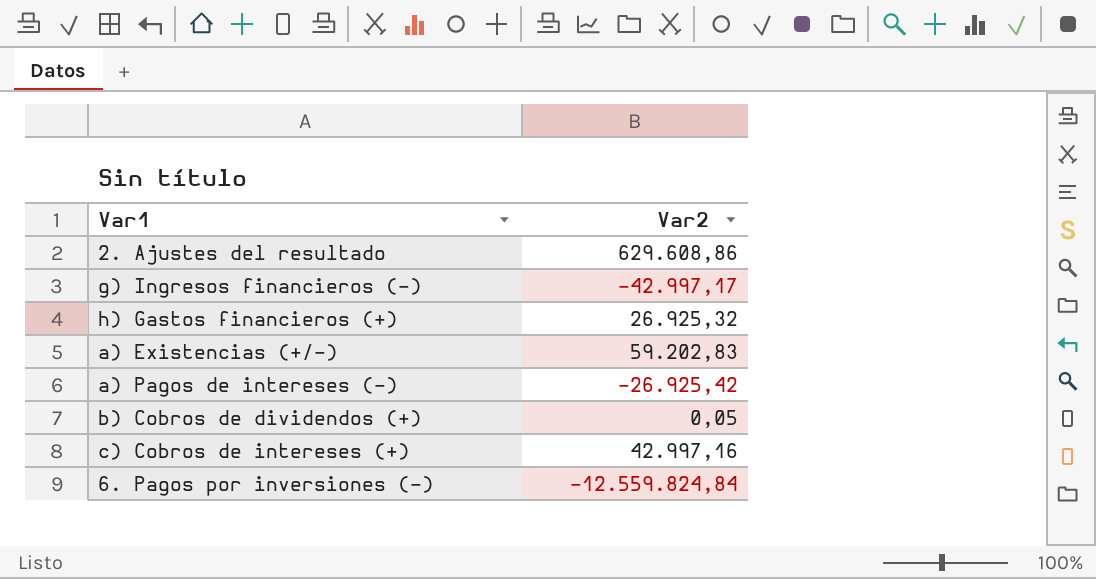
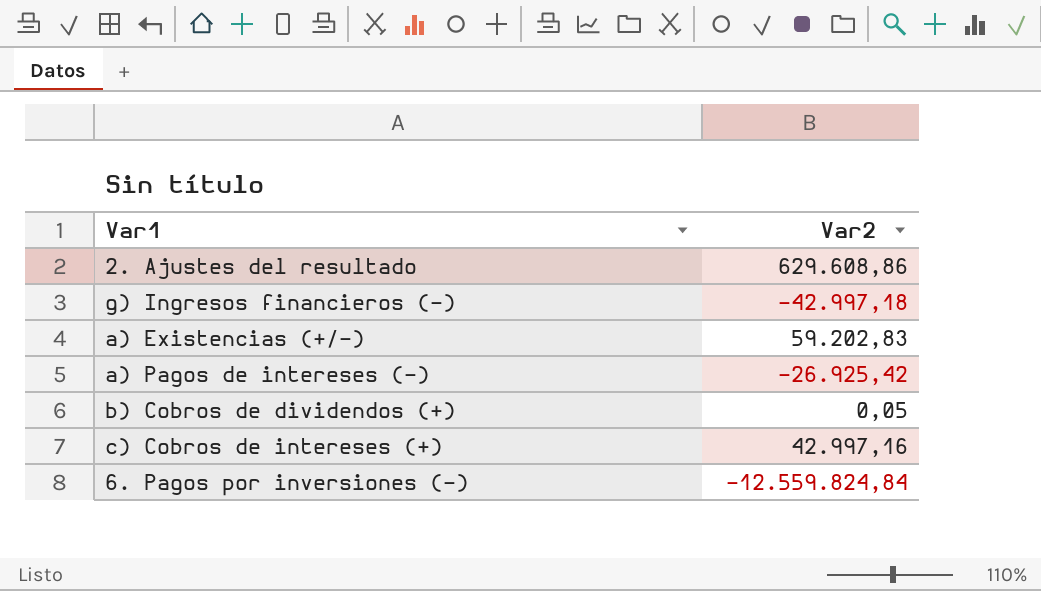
row h) Gastos financieros (+): 26.925,32 -> none
g) Ingresos financieros (-) | Var2: -42.997,17 -> -42.997,18

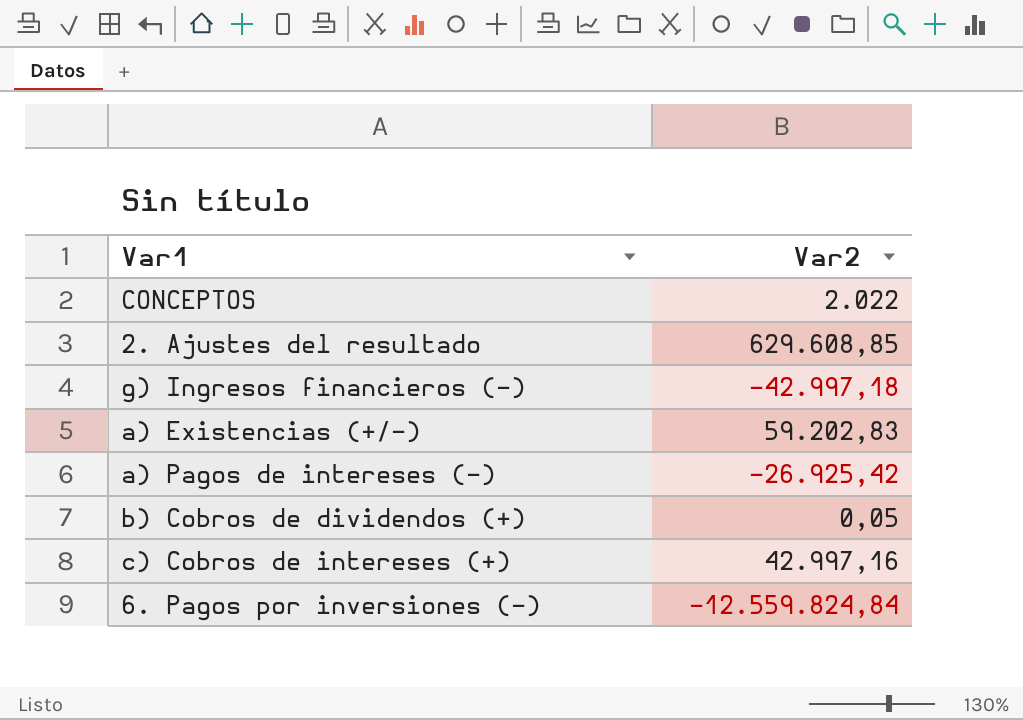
row CONCEPTOS: none -> 2.022
2. Ajustes del resultado | Var2: 629.608,86 -> 629.608,85

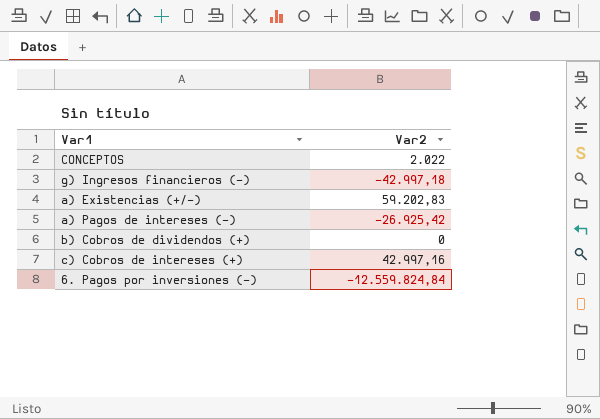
row 2. Ajustes del resultado: 629.608,85 -> none
b) Cobros de dividendos (+) | Var2: 0,05 -> 0

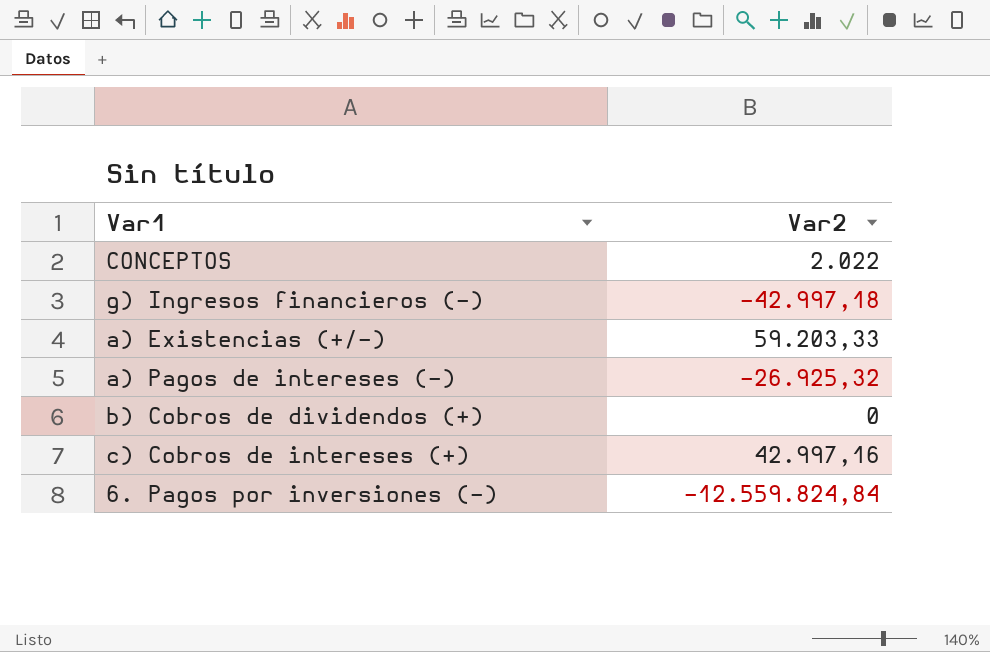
a) Existencias (+/-) | Var2: 59.202,83 -> 59.203,33
a) Pagos de intereses (-) | Var2: -26.925,42 -> -26.925,32

